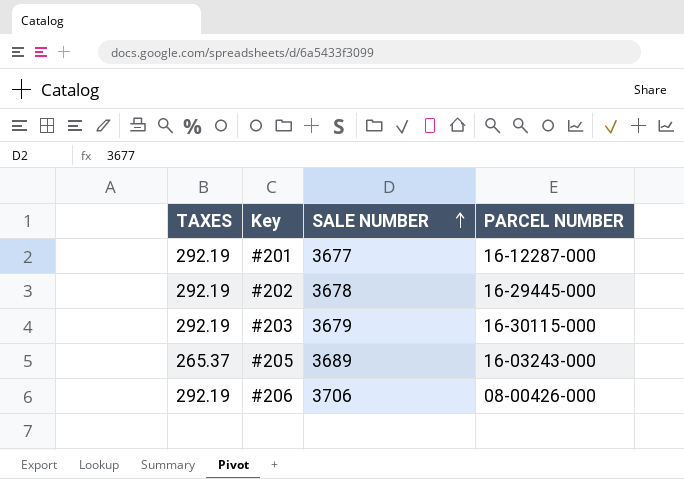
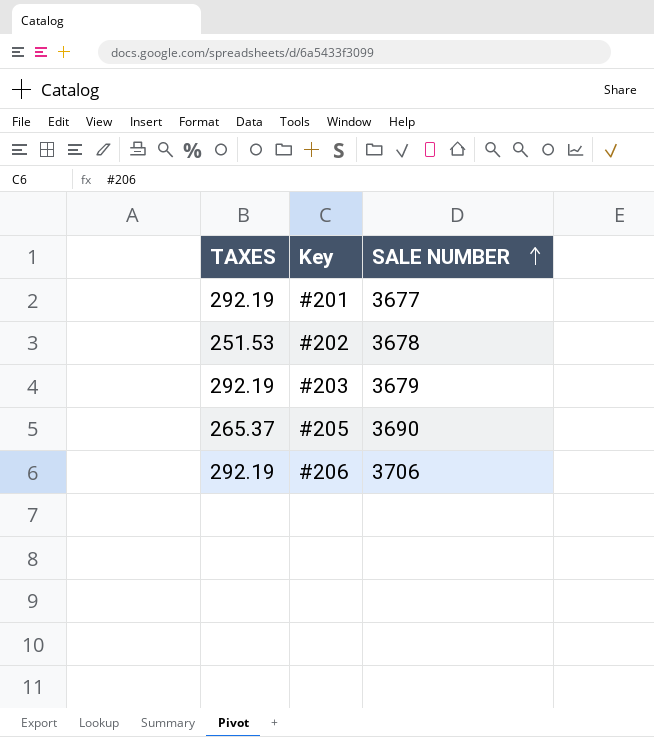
column PARCEL NUMBER | position: 4 -> none
#202 | TAXES: 292.19 -> 251.53
#205 | SALE NUMBER: 3689 -> 3690

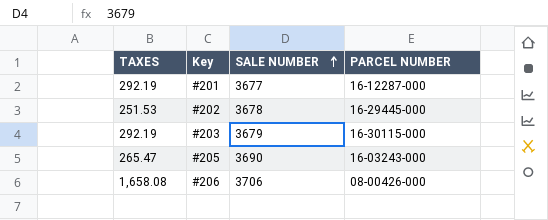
column PARCEL NUMBER | position: none -> 4
#205 | TAXES: 265.37 -> 265.47
#206 | TAXES: 292.19 -> 1,658.08

